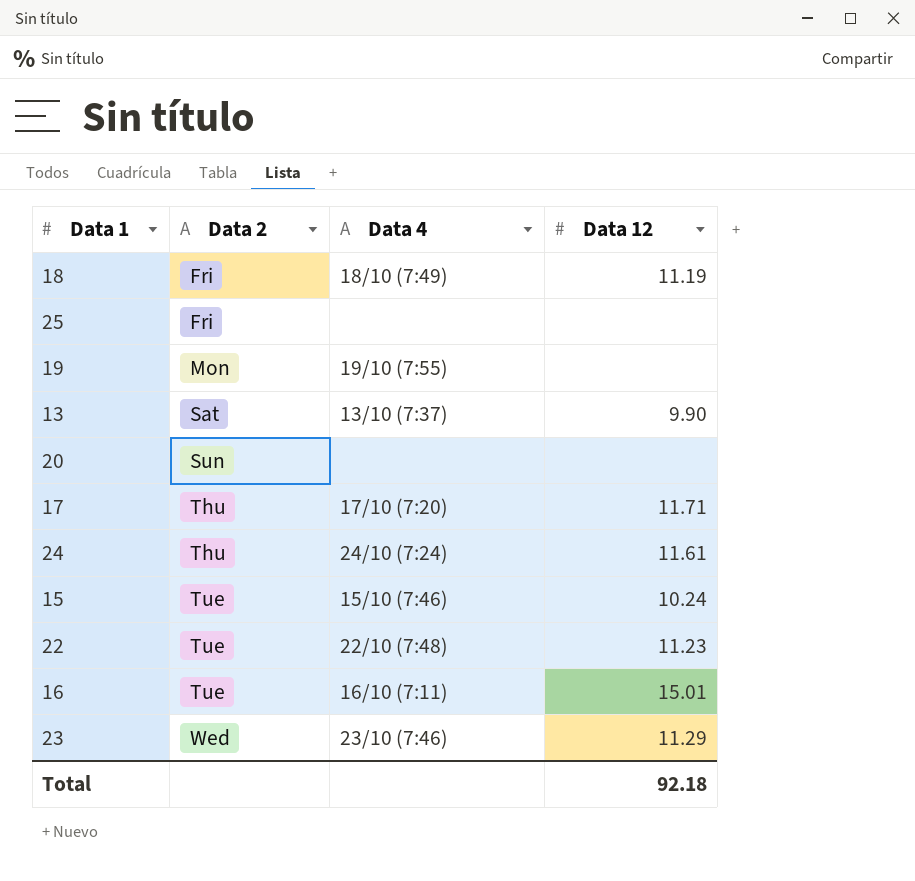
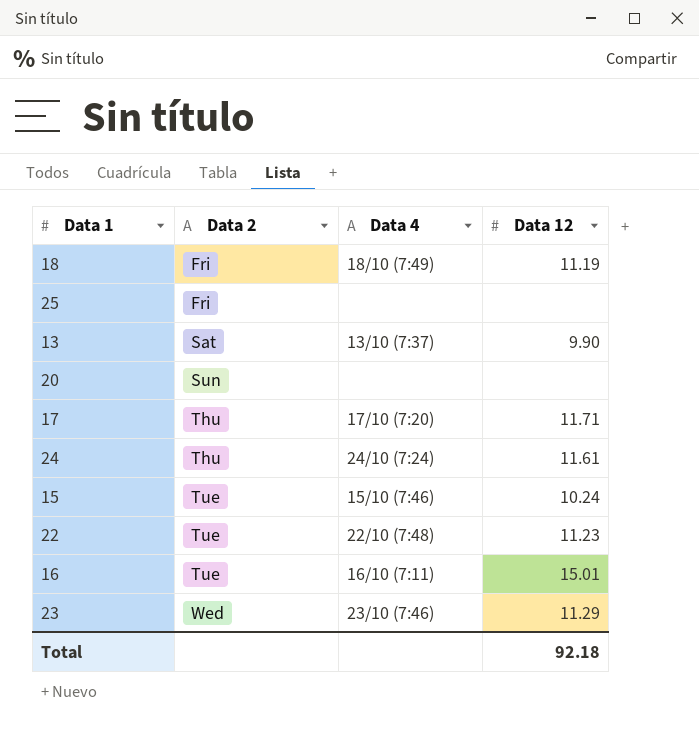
row 19: Mon | 19/10 (7:55) | none -> none

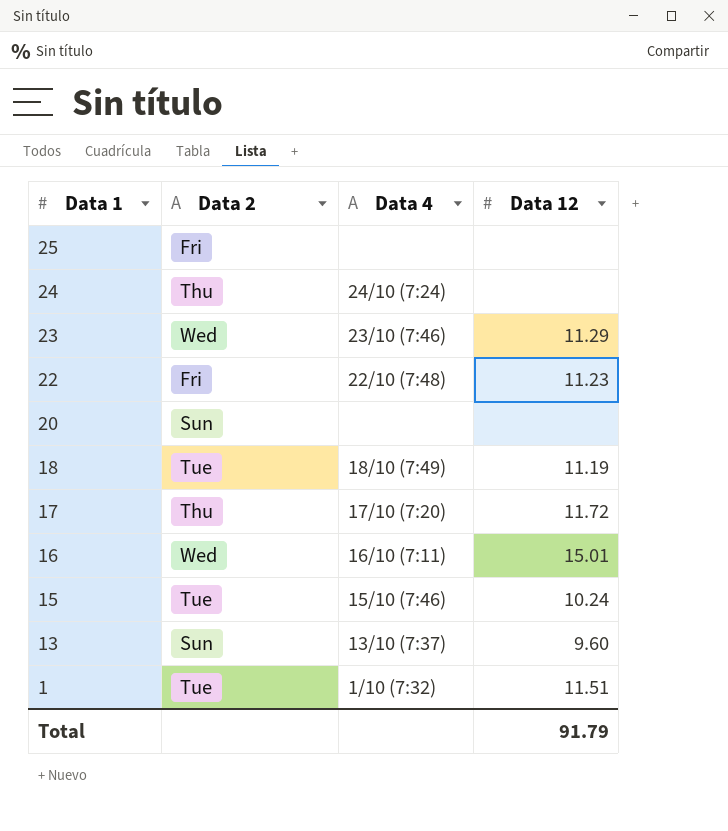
row order: Data 2 ascending -> Data 1 descending
24 | Data 12: 11.61 -> none
22 | Data 2: Tue -> Fri
18 | Data 2: Fri -> Tue
17 | Data 12: 11.71 -> 11.72
16 | Data 2: Tue -> Wed
13 | Data 2: Sat -> Sun
13 | Data 12: 9.90 -> 9.60
row 1: none -> Tue | 1/10 (7:32) | 11.51
Total | Data 12: 92.18 -> 91.79

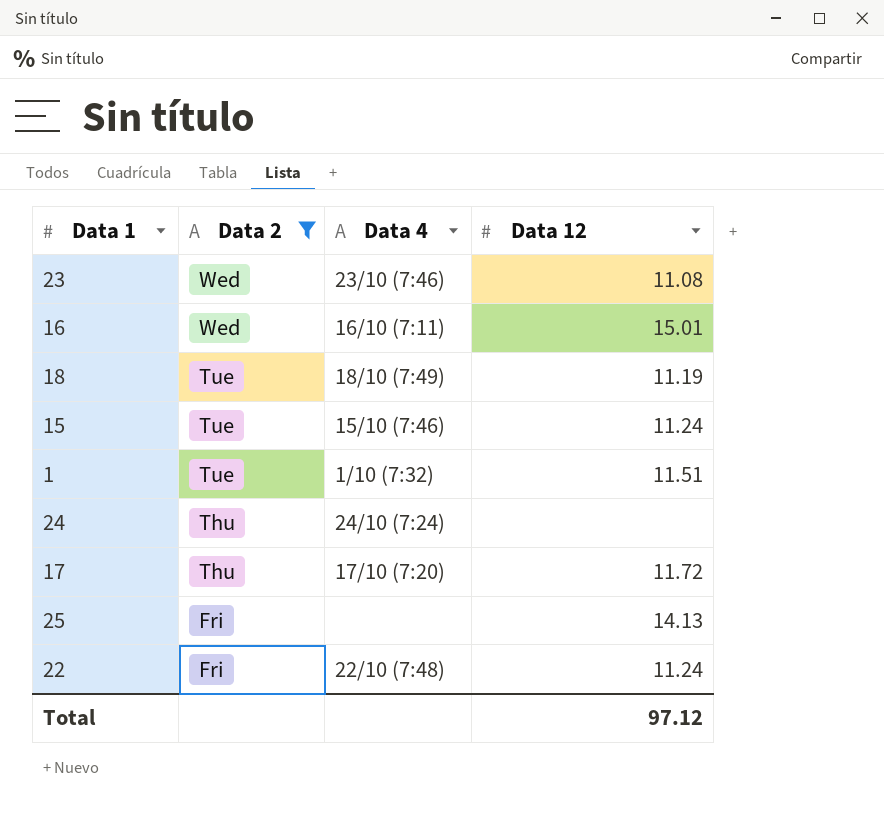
filter: none -> Data 2 != Sun
row order: Data 1 descending -> Data 2 descending
23 | Data 12: 11.29 -> 11.08
15 | Data 12: 10.24 -> 11.24
25 | Data 12: none -> 14.13
22 | Data 12: 11.23 -> 11.24
Total | Data 12: 91.79 -> 97.12

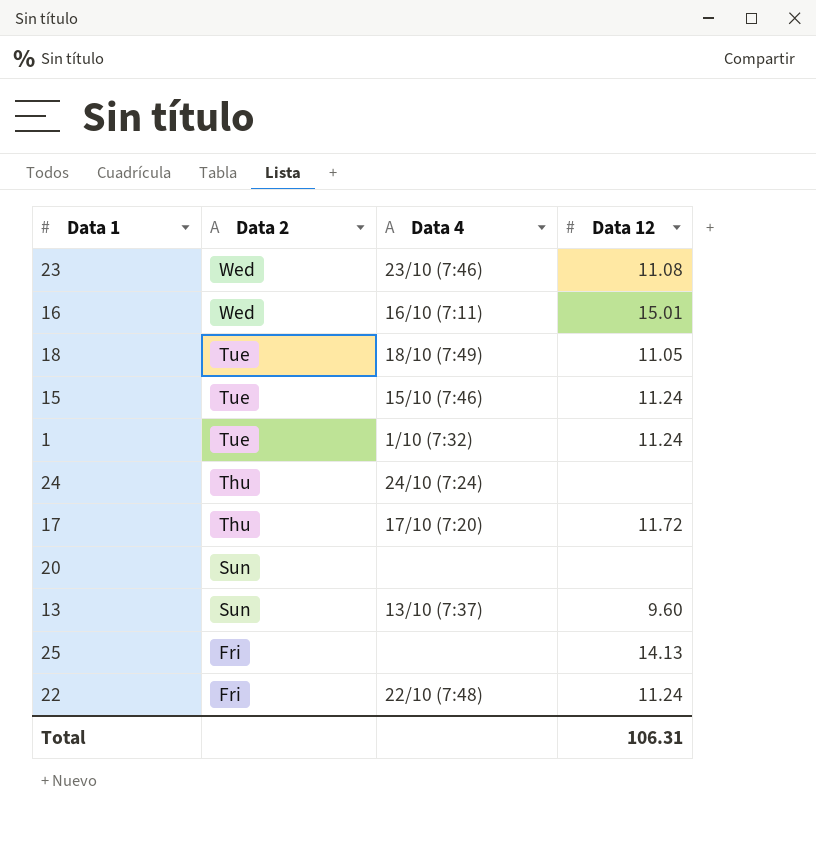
filter: Data 2 != Sun -> none
18 | Data 12: 11.19 -> 11.05
1 | Data 12: 11.51 -> 11.24
Total | Data 12: 97.12 -> 106.31

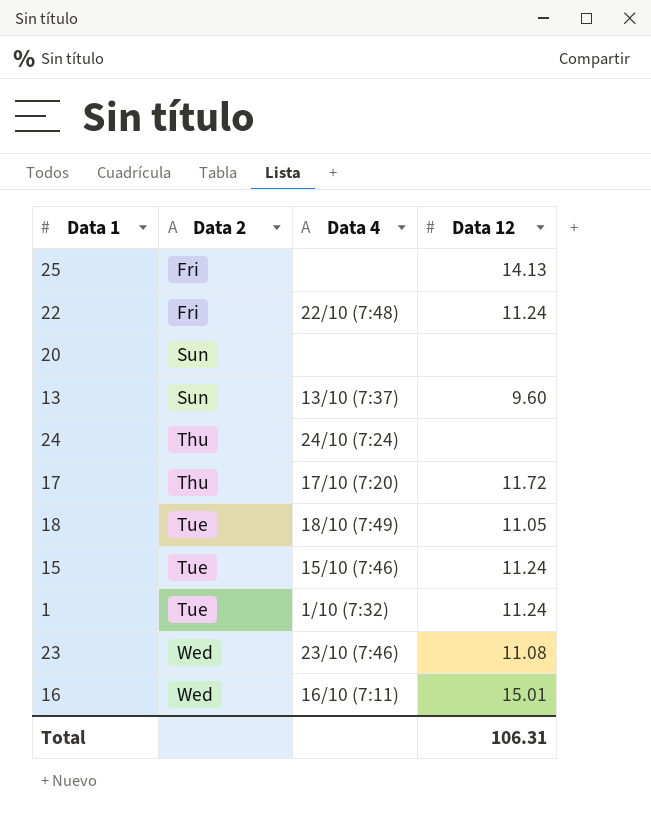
row order: Data 2 descending -> Data 2 ascending

